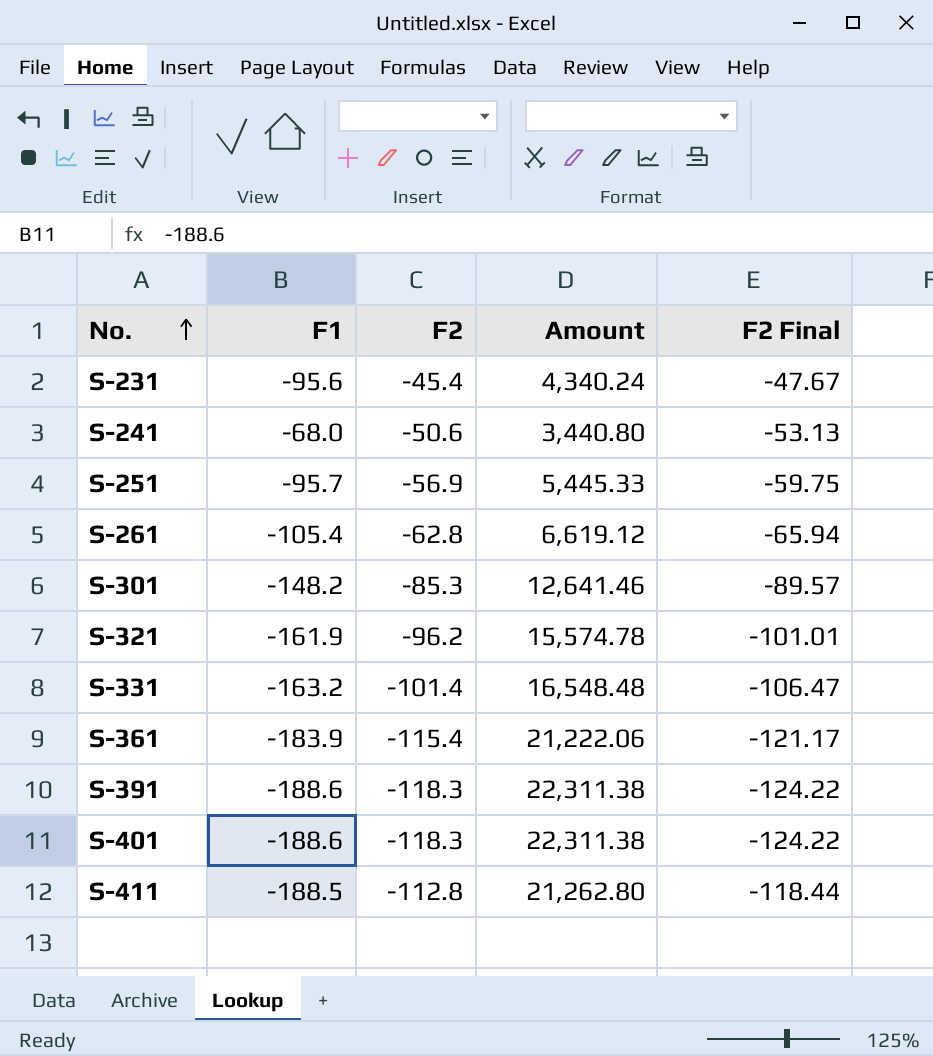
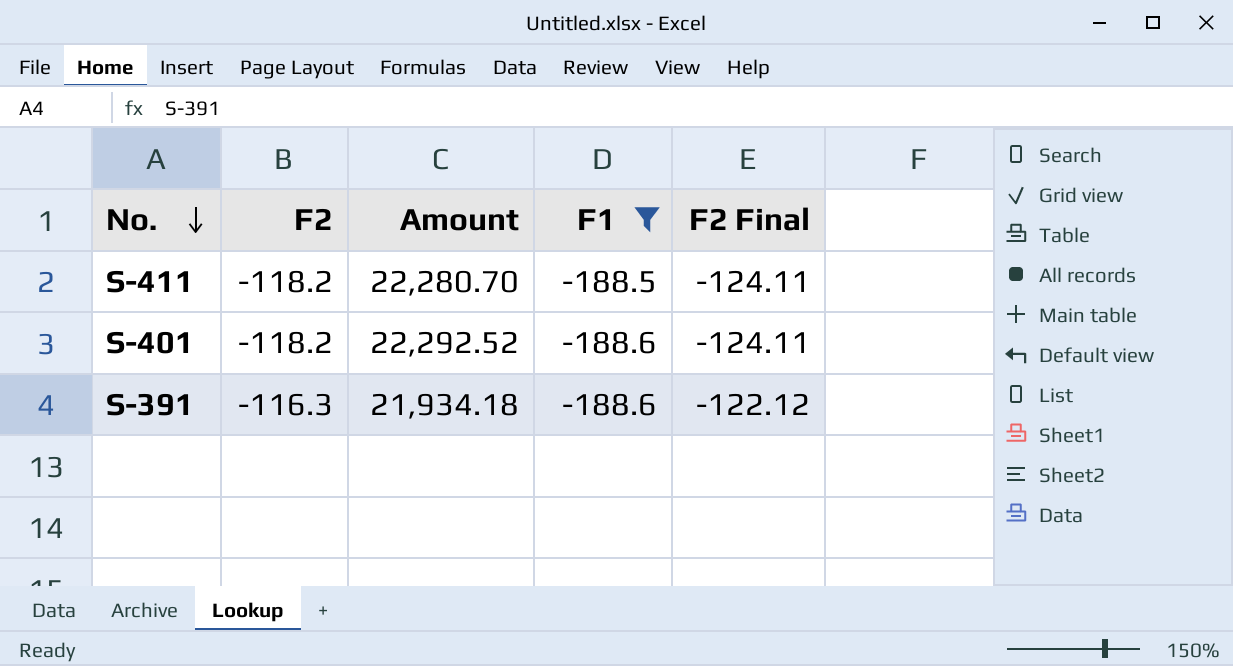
filter: none -> F1 <= -188.5
row order: No. ascending -> No. descending
column F1 | position: 2 -> 4
S-411 | F2: -112.8 -> -118.2
S-411 | Amount: 21,262.80 -> 22,280.70
S-411 | F2 Final: -118.44 -> -124.11
S-401 | F2: -118.3 -> -118.2
S-401 | Amount: 22,311.38 -> 22,292.52
S-401 | F2 Final: -124.22 -> -124.11
S-391 | F2: -118.3 -> -116.3
S-391 | Amount: 22,311.38 -> 21,934.18
S-391 | F2 Final: -124.22 -> -122.12

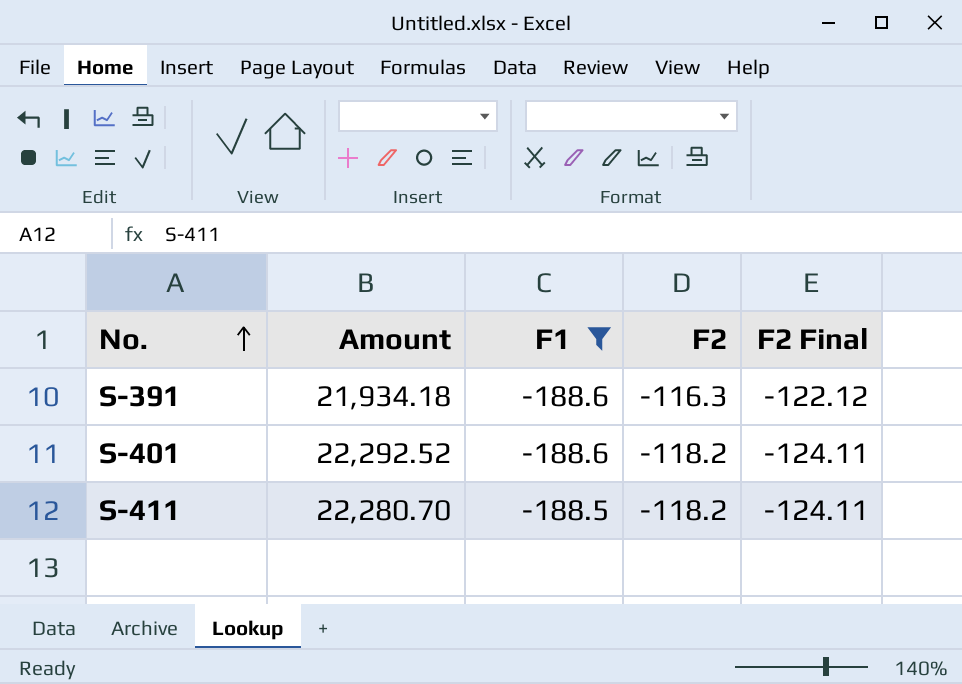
row order: No. descending -> No. ascending
column F2 | position: 2 -> 4

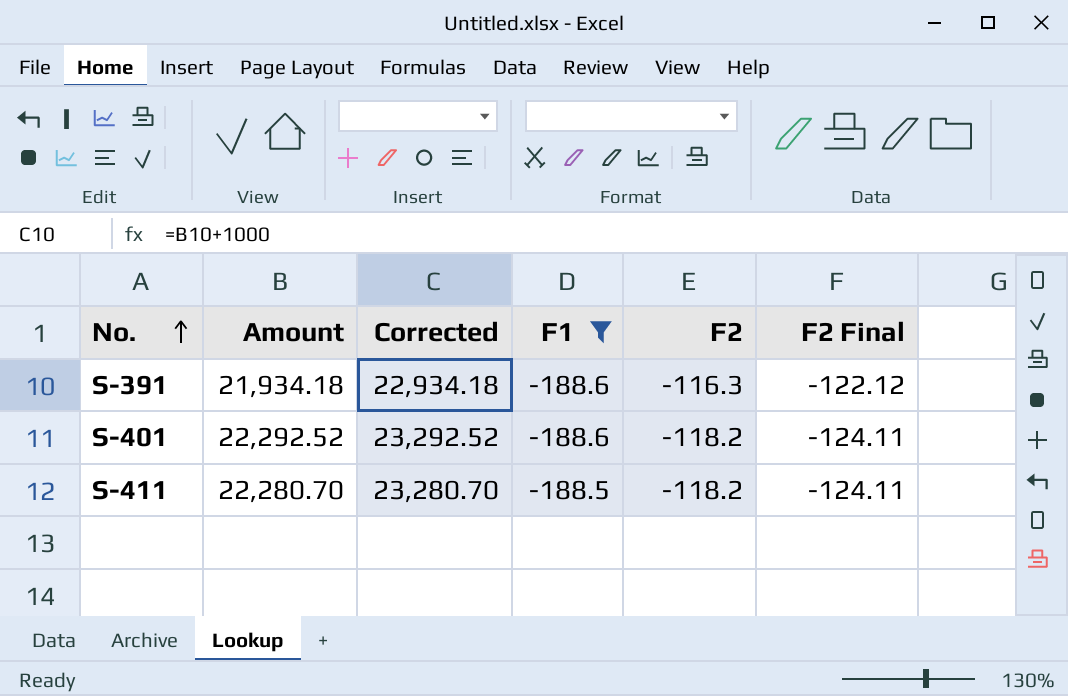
column Corrected | formula: none -> [Amount] + 1000

